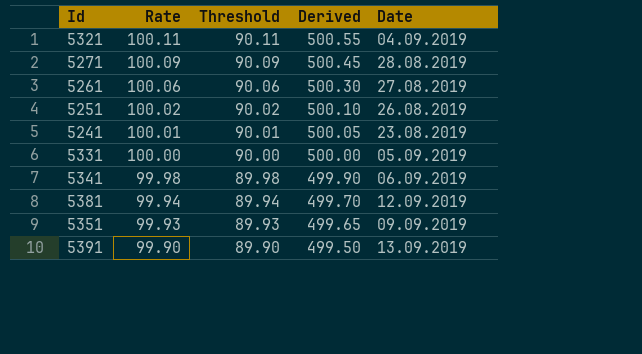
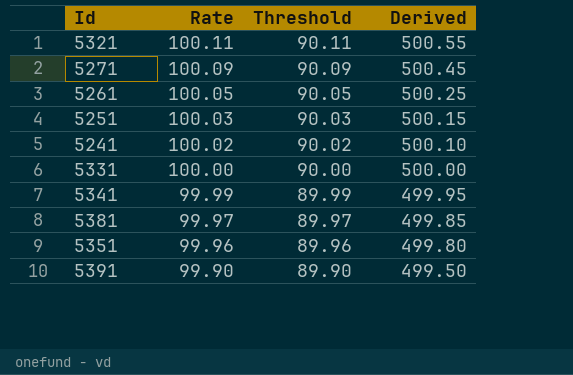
column Date | position: 5 -> none
5261 | Rate: 100.06 -> 100.05
5261 | Threshold: 90.06 -> 90.05
5261 | Derived: 500.30 -> 500.25
5251 | Rate: 100.02 -> 100.03
5251 | Threshold: 90.02 -> 90.03
5251 | Derived: 500.10 -> 500.15
5241 | Rate: 100.01 -> 100.02
5241 | Threshold: 90.01 -> 90.02
5241 | Derived: 500.05 -> 500.10
5341 | Rate: 99.98 -> 99.99
5341 | Threshold: 89.98 -> 89.99
5341 | Derived: 499.90 -> 499.95
5381 | Rate: 99.94 -> 99.97
5381 | Threshold: 89.94 -> 89.97
5381 | Derived: 499.70 -> 499.85
5351 | Rate: 99.93 -> 99.96
5351 | Threshold: 89.93 -> 89.96
5351 | Derived: 499.65 -> 499.80

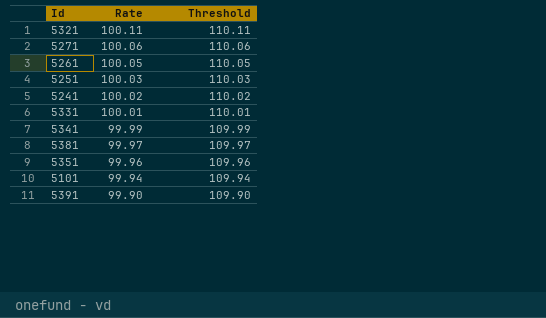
column Derived | formula: [Rate] * 5 -> none
column Threshold | formula: [Rate] - 10 -> [Rate] + 10
5271 | Rate: 100.09 -> 100.06
5331 | Rate: 100.00 -> 100.01
row 5101: none -> 99.94 | 109.94

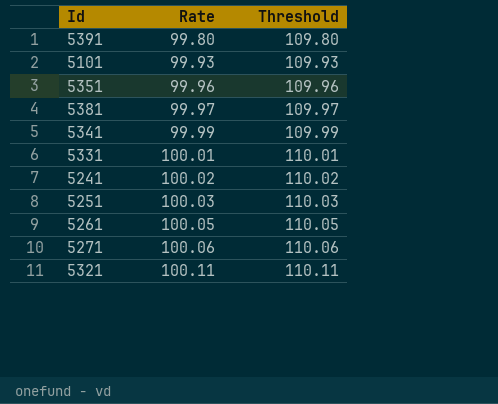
row order: Rate descending -> Rate ascending
5391 | Rate: 99.90 -> 99.80
5391 | Threshold: 109.90 -> 109.80
5101 | Rate: 99.94 -> 99.93
5101 | Threshold: 109.94 -> 109.93

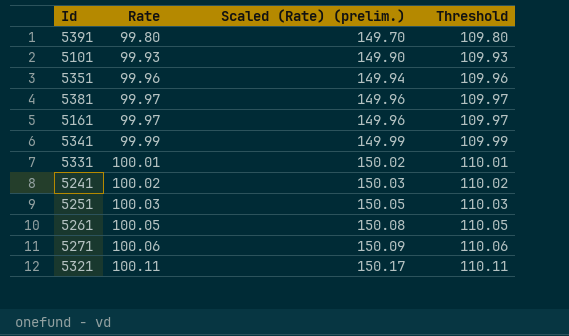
column Scaled (Rate) (prelim.) | formula: none -> [Rate] * 1.5
row 5161: none -> 99.97 | 149.96 | 109.97

